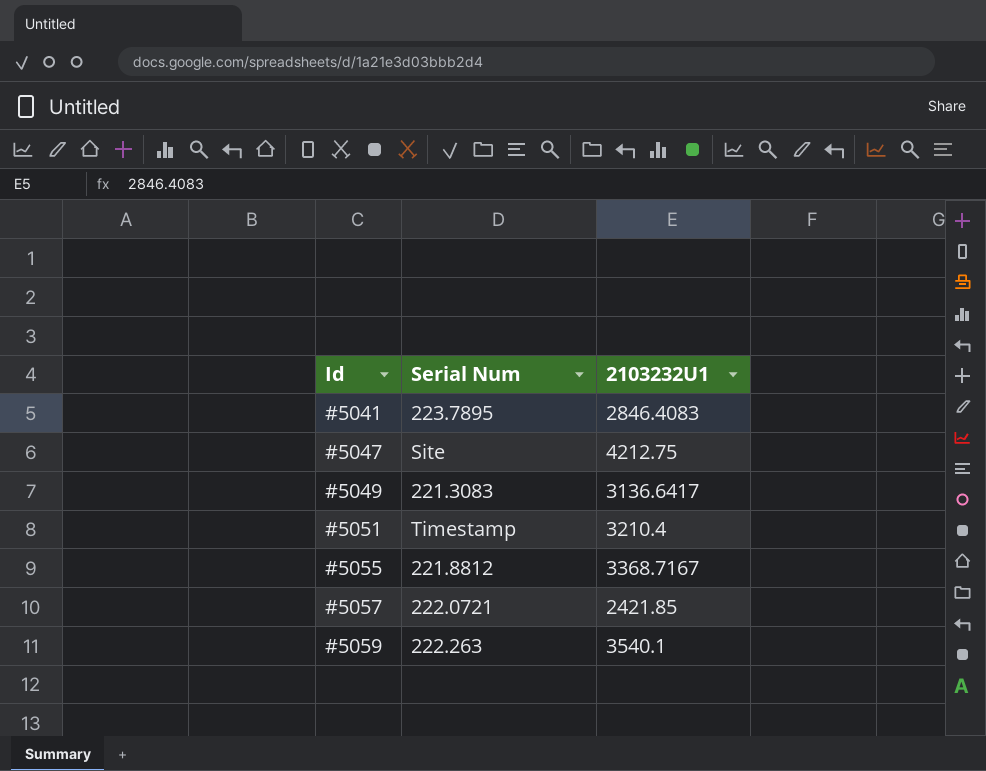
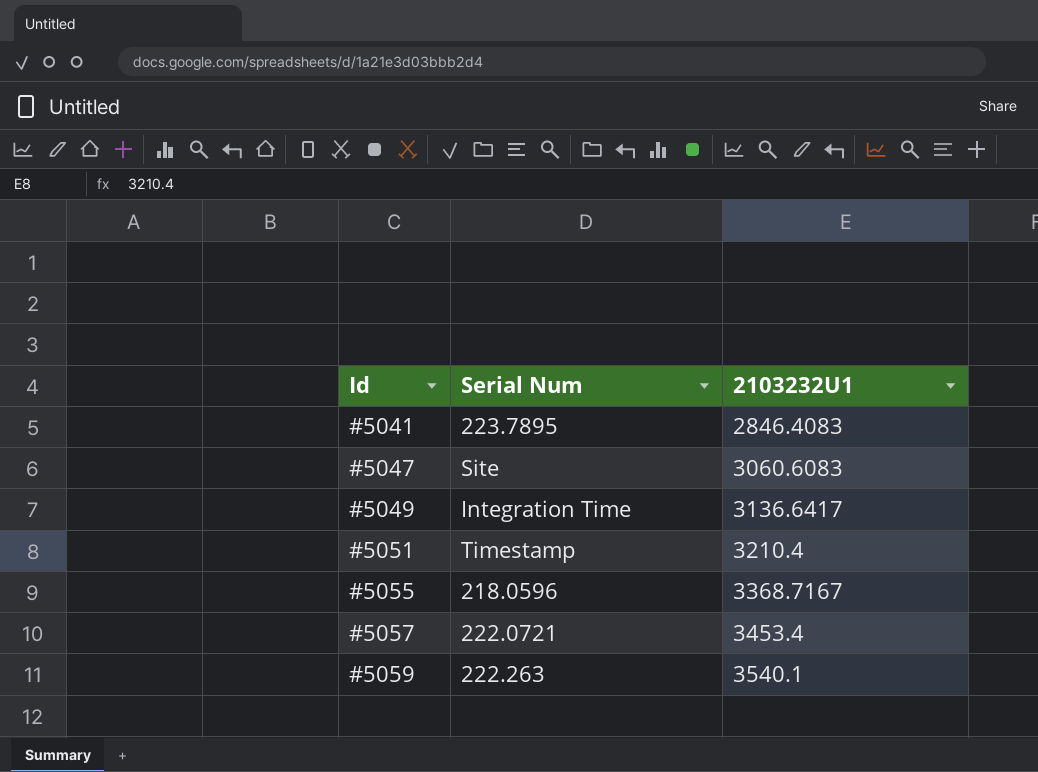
#5047 | 2103232U1: 4212.75 -> 3060.6083
#5049 | Serial Num: 221.3083 -> Integration Time
#5055 | Serial Num: 221.8812 -> 218.0596
#5057 | 2103232U1: 2421.85 -> 3453.4

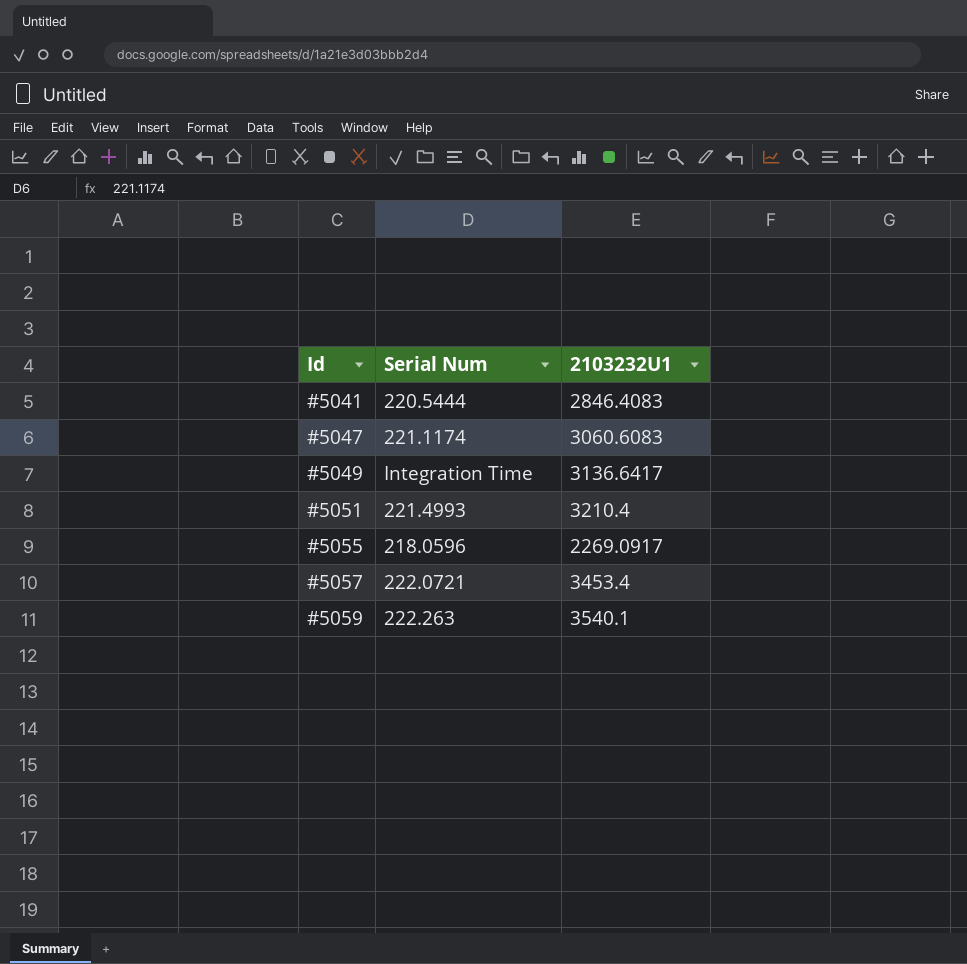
#5041 | Serial Num: 223.7895 -> 220.5444
#5047 | Serial Num: Site -> 221.1174
#5051 | Serial Num: Timestamp -> 221.4993
#5055 | 2103232U1: 3368.7167 -> 2269.0917

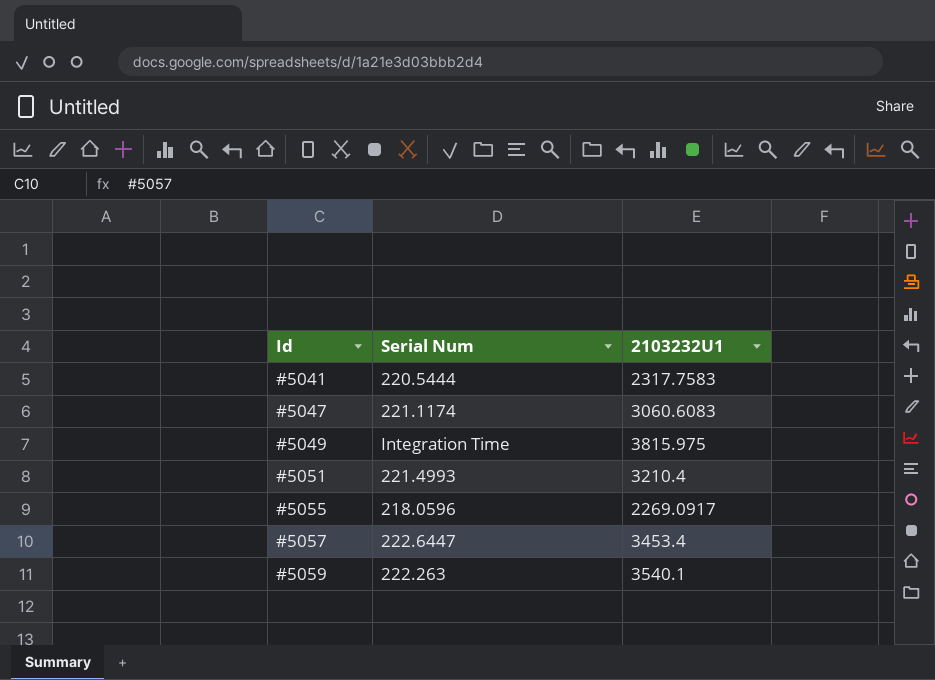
#5041 | 2103232U1: 2846.4083 -> 2317.7583
#5049 | 2103232U1: 3136.6417 -> 3815.975
#5057 | Serial Num: 222.0721 -> 222.6447

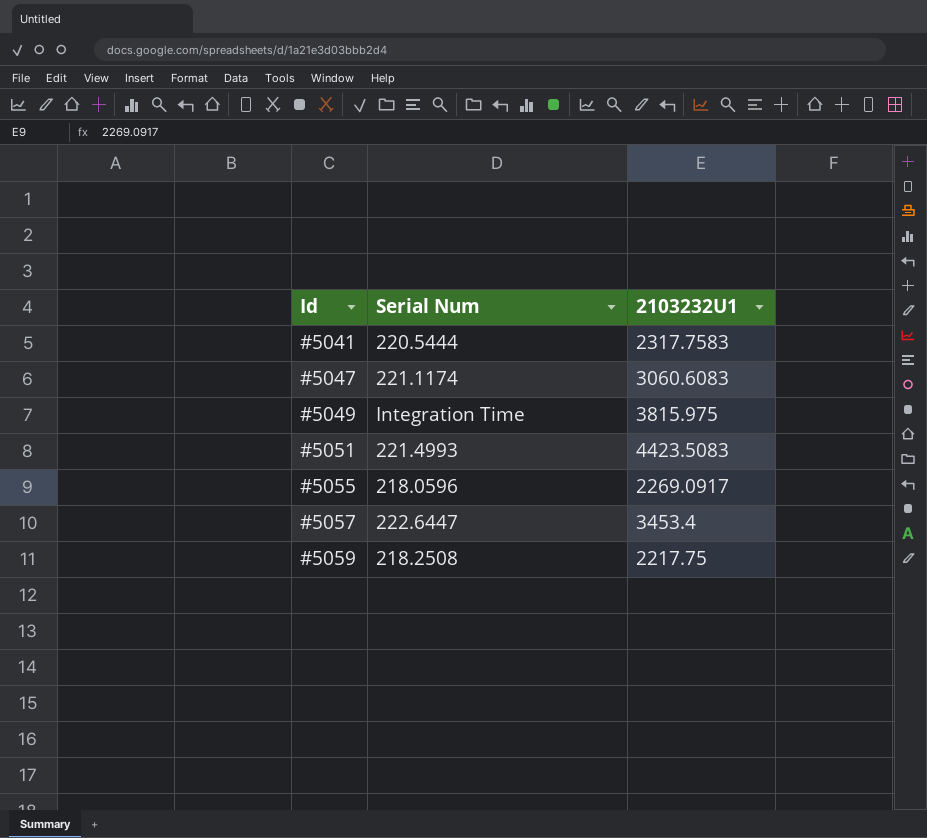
#5051 | 2103232U1: 3210.4 -> 4423.5083
#5059 | Serial Num: 222.263 -> 218.2508
#5059 | 2103232U1: 3540.1 -> 2217.75

